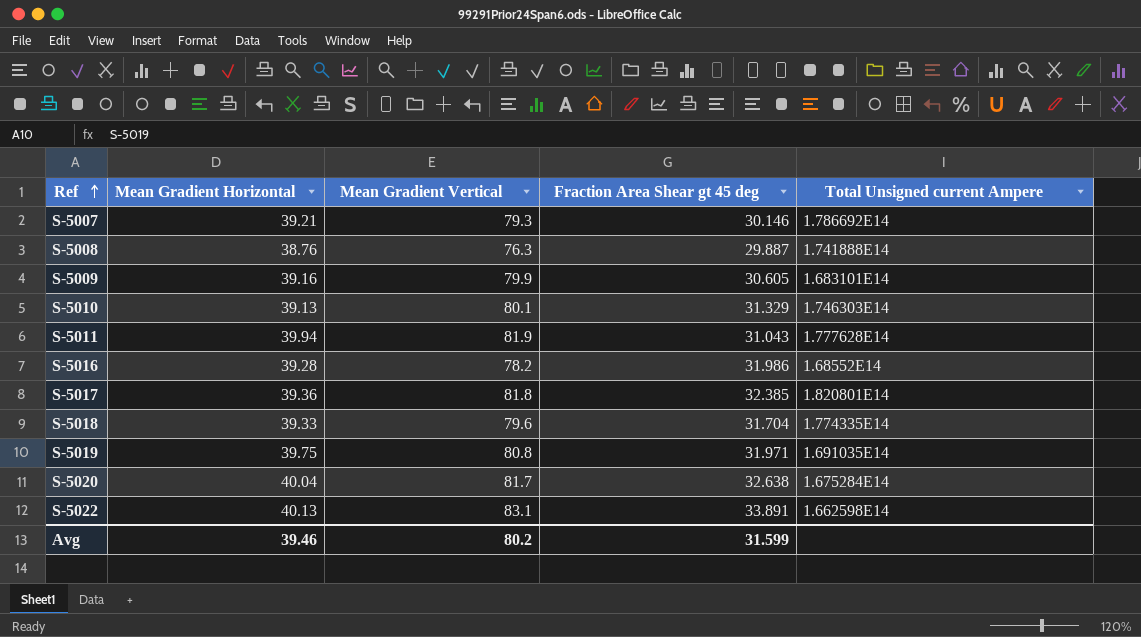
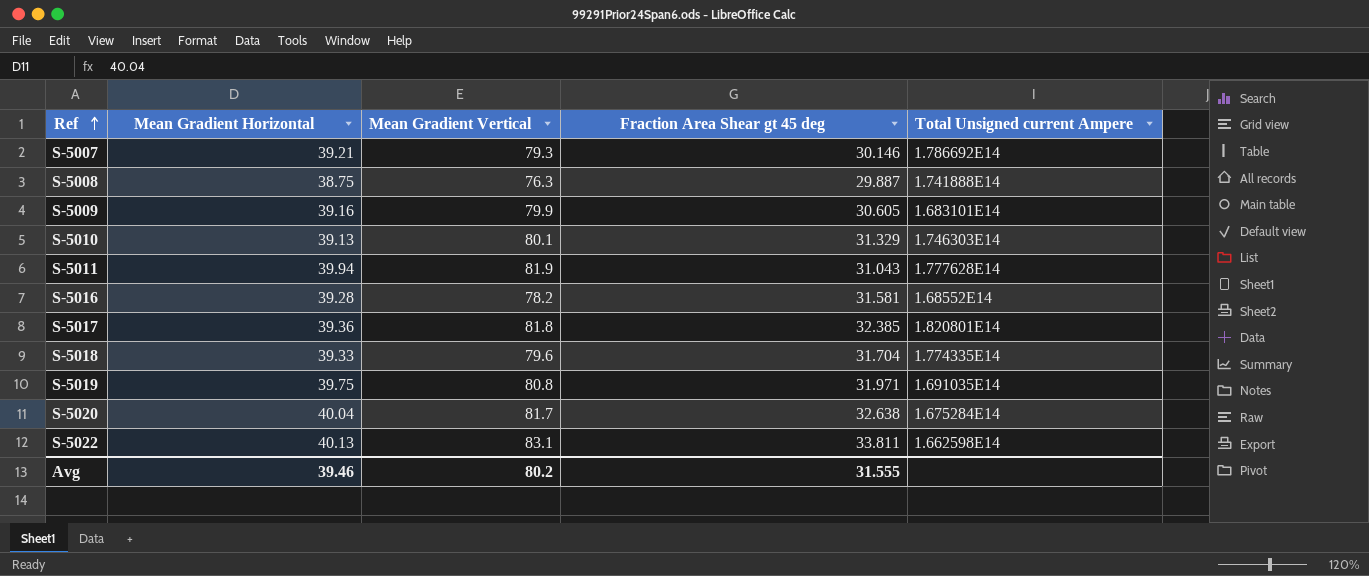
S-5008 | Mean Gradient Horizontal: 38.76 -> 38.75
S-5016 | Fraction Area Shear gt 45 deg: 31.986 -> 31.581
S-5022 | Fraction Area Shear gt 45 deg: 33.891 -> 33.811
Avg | Fraction Area Shear gt 45 deg: 31.599 -> 31.555

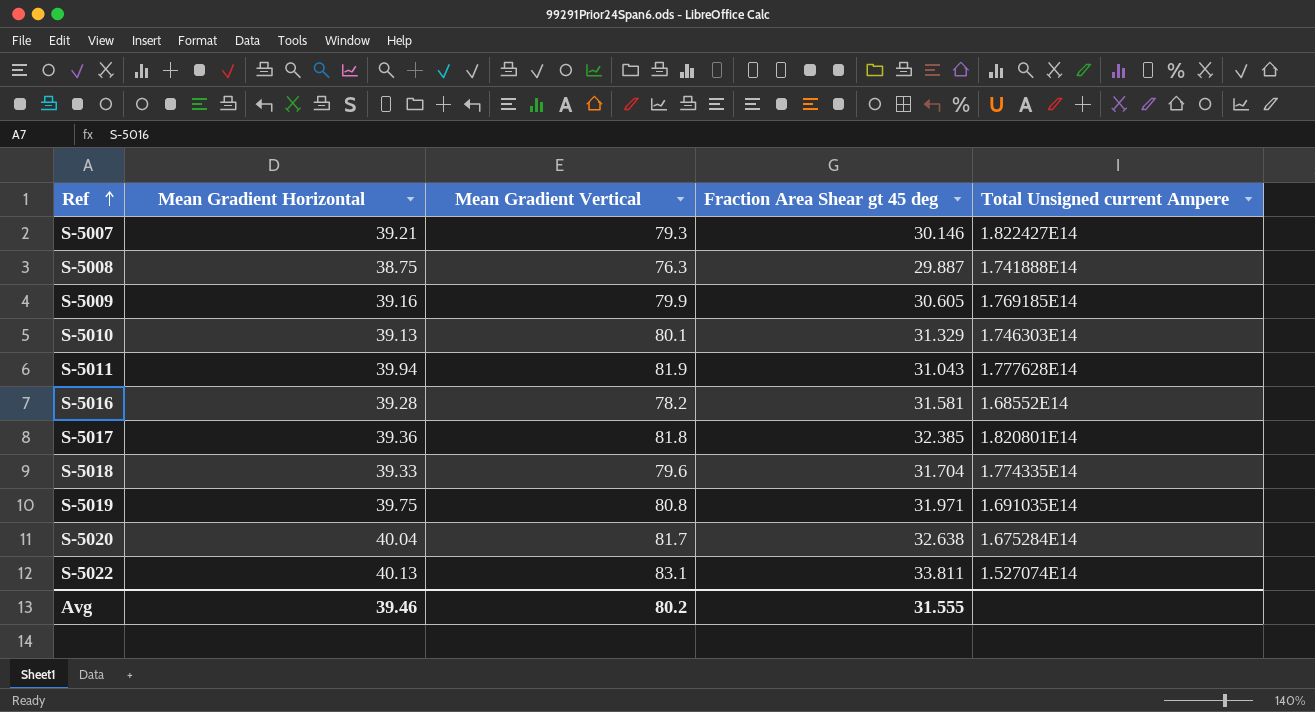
S-5007 | Total Unsigned current Ampere: 1.786692E14 -> 1.822427E14
S-5009 | Total Unsigned current Ampere: 1.683101E14 -> 1.769185E14
S-5022 | Total Unsigned current Ampere: 1.662598E14 -> 1.527074E14

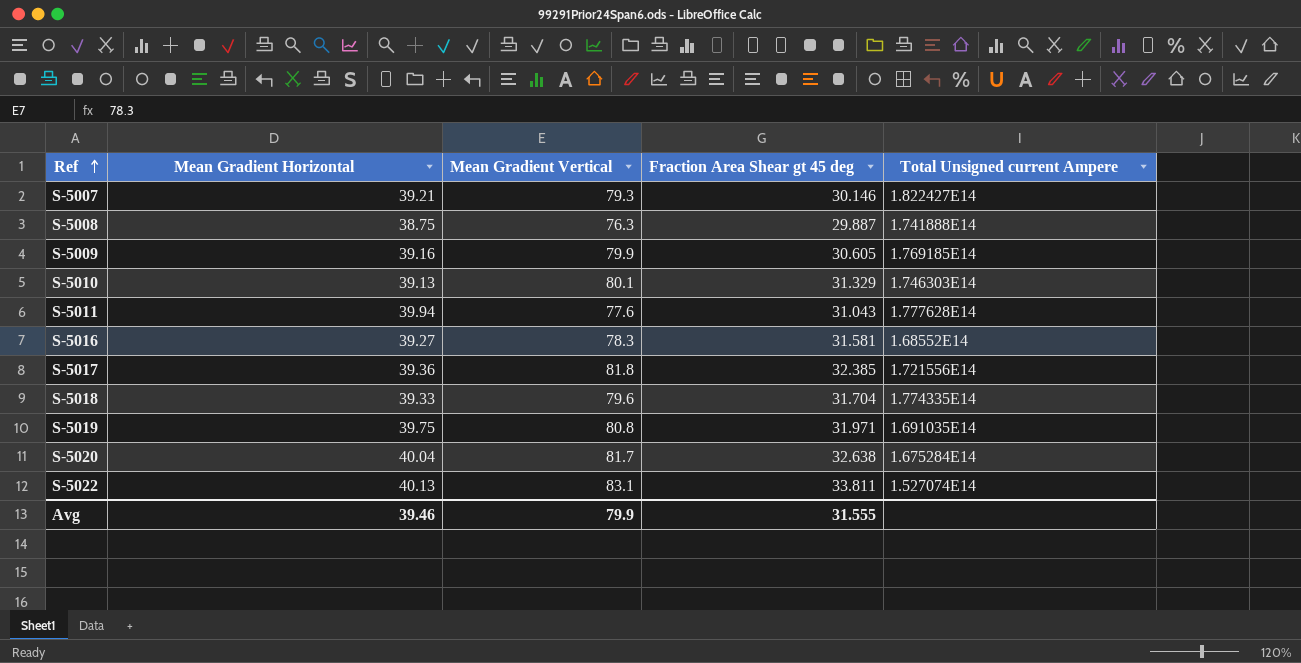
S-5011 | Mean Gradient Vertical: 81.9 -> 77.6
S-5016 | Mean Gradient Horizontal: 39.28 -> 39.27
S-5016 | Mean Gradient Vertical: 78.2 -> 78.3
S-5017 | Total Unsigned current Ampere: 1.820801E14 -> 1.721556E14
Avg | Mean Gradient Vertical: 80.2 -> 79.9

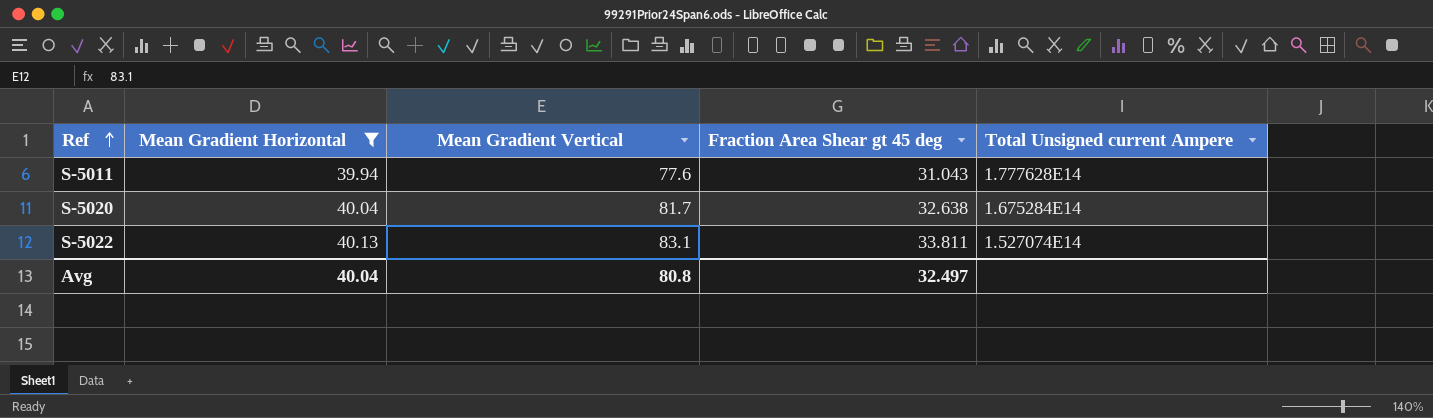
filter: none -> Mean Gradient Horizontal >= 39.94
Avg | Mean Gradient Horizontal: 39.46 -> 40.04
Avg | Mean Gradient Vertical: 79.9 -> 80.8
Avg | Fraction Area Shear gt 45 deg: 31.555 -> 32.497

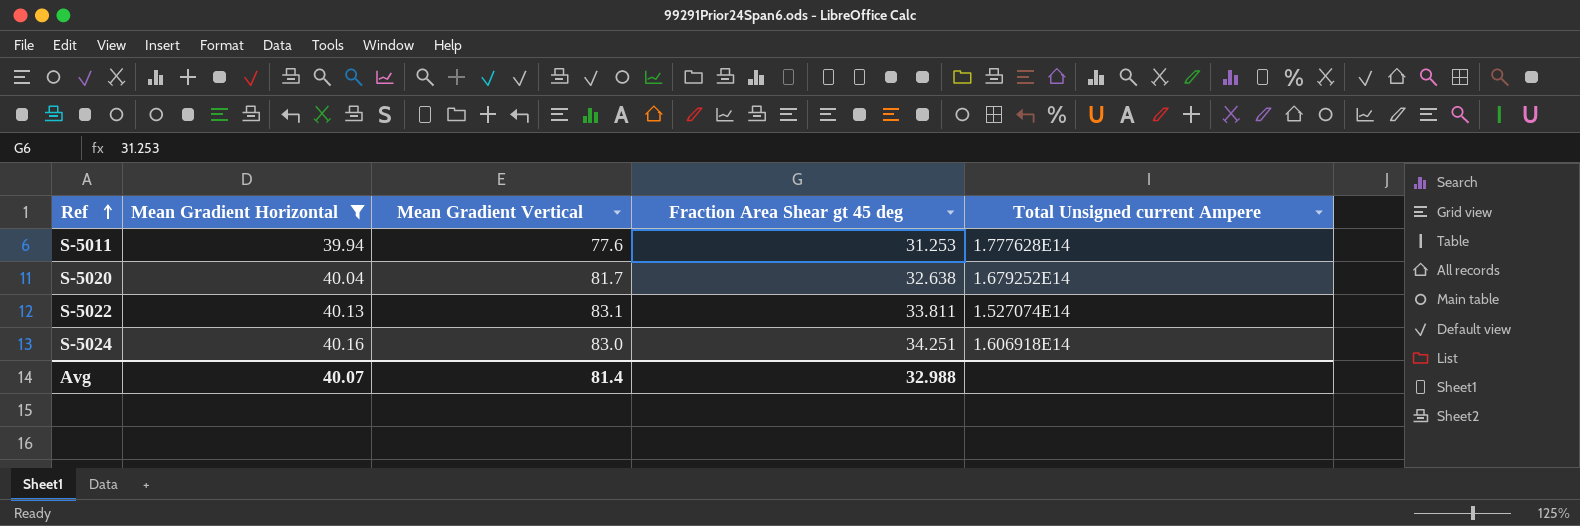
S-5011 | Fraction Area Shear gt 45 deg: 31.043 -> 31.253
S-5020 | Total Unsigned current Ampere: 1.675284E14 -> 1.679252E14
row S-5024: none -> 40.16 | 83.0 | 34.251 | 1.606918E14
Avg | Mean Gradient Horizontal: 40.04 -> 40.07
Avg | Mean Gradient Vertical: 80.8 -> 81.4
Avg | Fraction Area Shear gt 45 deg: 32.497 -> 32.988

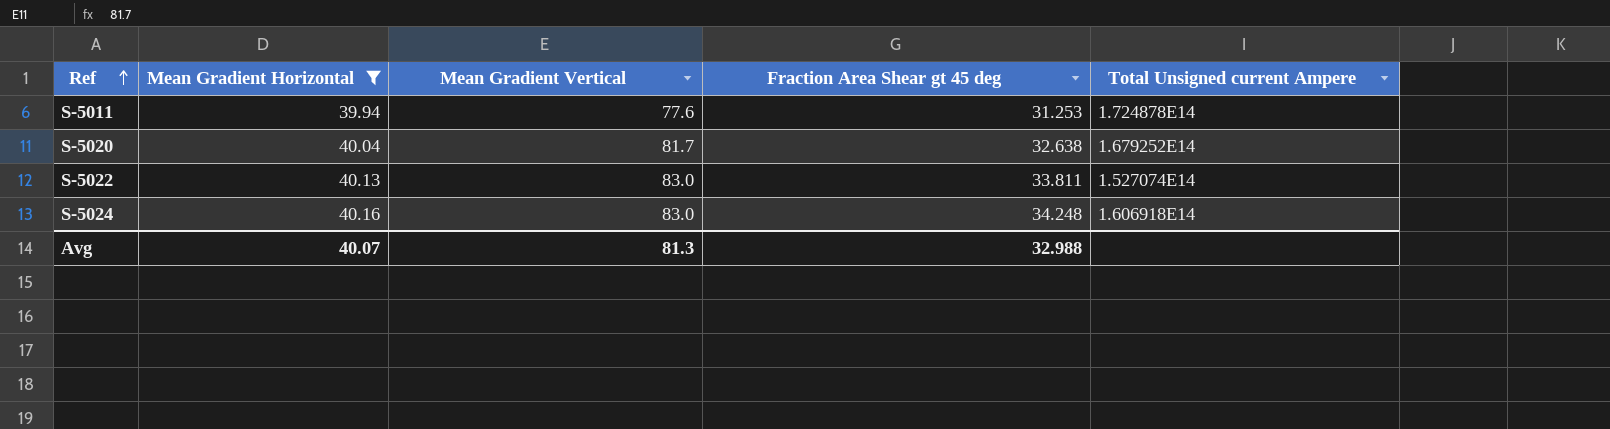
S-5011 | Total Unsigned current Ampere: 1.777628E14 -> 1.724878E14
S-5022 | Mean Gradient Vertical: 83.1 -> 83.0
S-5024 | Fraction Area Shear gt 45 deg: 34.251 -> 34.248
Avg | Mean Gradient Vertical: 81.4 -> 81.3

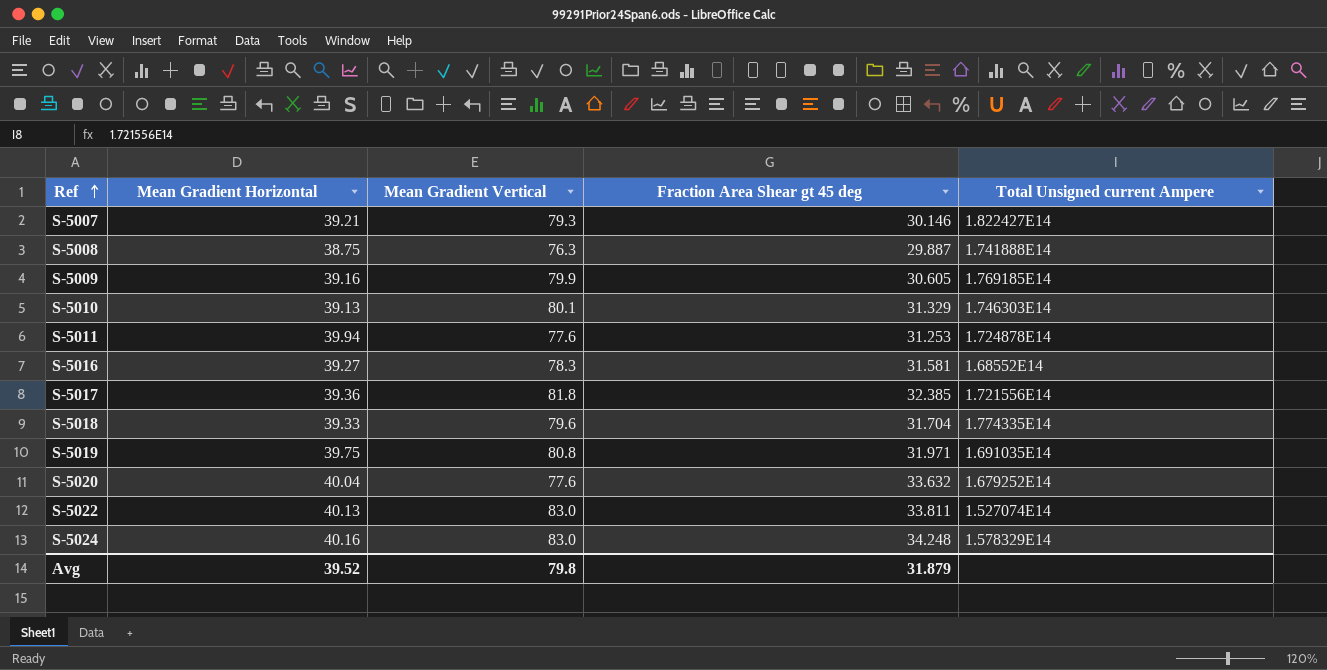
filter: Mean Gradient Horizontal >= 39.94 -> none
S-5020 | Mean Gradient Vertical: 81.7 -> 77.6
S-5020 | Fraction Area Shear gt 45 deg: 32.638 -> 33.632
S-5024 | Total Unsigned current Ampere: 1.606918E14 -> 1.578329E14
Avg | Mean Gradient Horizontal: 40.07 -> 39.52
Avg | Mean Gradient Vertical: 81.3 -> 79.8
Avg | Fraction Area Shear gt 45 deg: 32.988 -> 31.879

